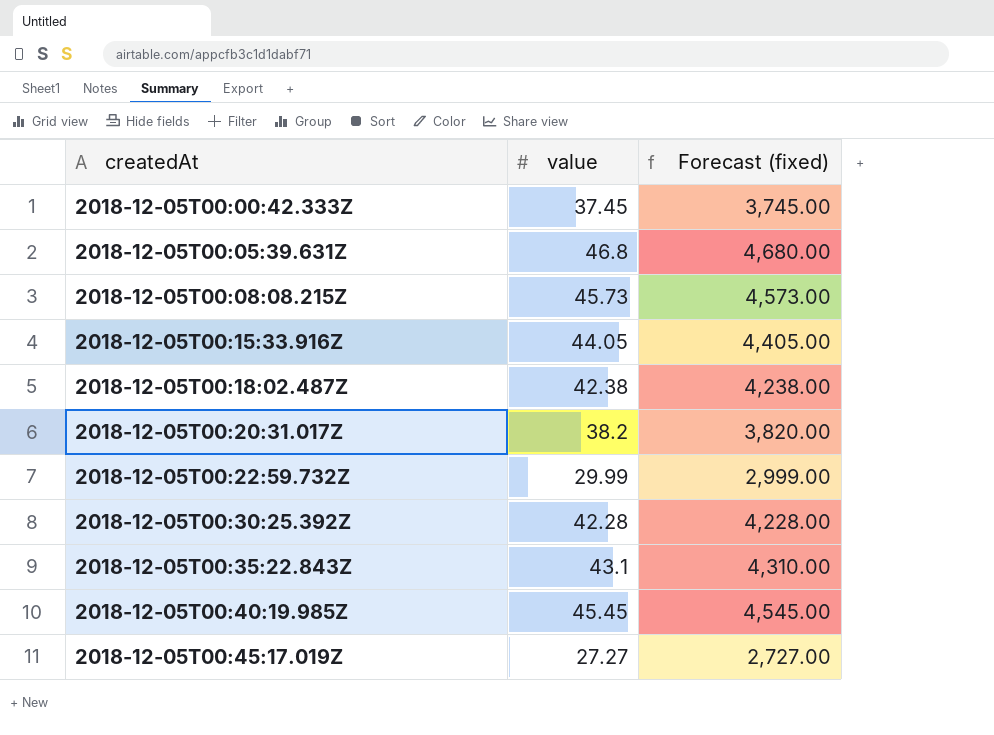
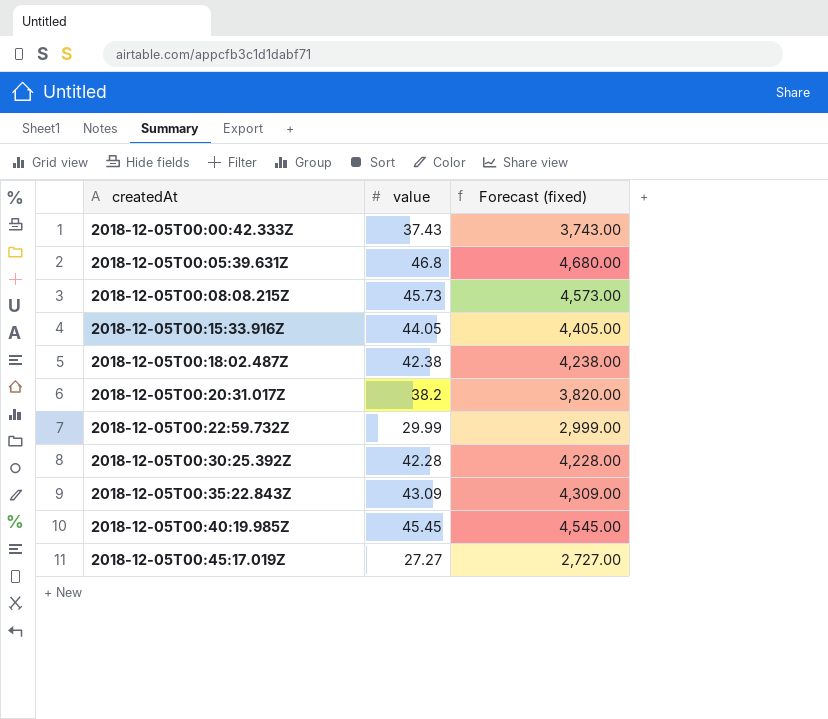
2018-12-05T00:00:42.333Z | value: 37.45 -> 37.43
2018-12-05T00:00:42.333Z | Forecast (fixed): 3,745.00 -> 3,743.00
2018-12-05T00:35:22.843Z | value: 43.1 -> 43.09
2018-12-05T00:35:22.843Z | Forecast (fixed): 4,310.00 -> 4,309.00

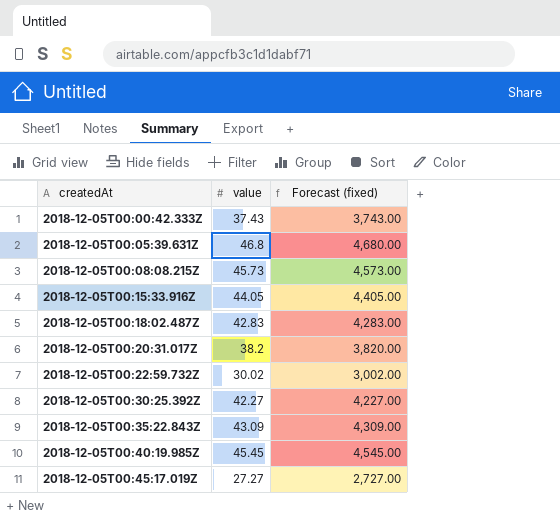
2018-12-05T00:18:02.487Z | value: 42.38 -> 42.83
2018-12-05T00:18:02.487Z | Forecast (fixed): 4,238.00 -> 4,283.00
2018-12-05T00:22:59.732Z | value: 29.99 -> 30.02
2018-12-05T00:22:59.732Z | Forecast (fixed): 2,999.00 -> 3,002.00
2018-12-05T00:30:25.392Z | value: 42.28 -> 42.27
2018-12-05T00:30:25.392Z | Forecast (fixed): 4,228.00 -> 4,227.00

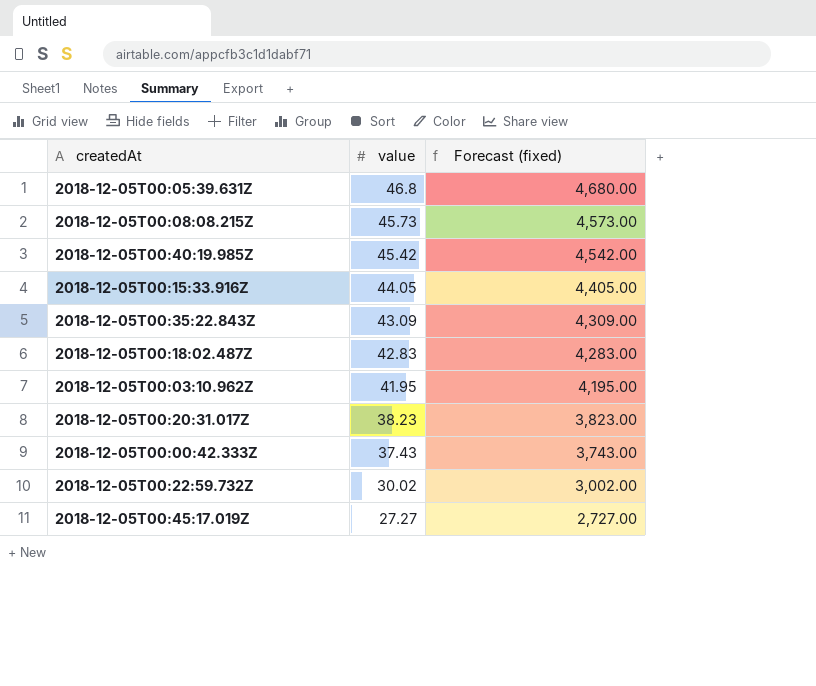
row order: createdAt ascending -> value descending
row 2018-12-05T00:30:25.392Z: 42.27 | 4,227.00 -> none
2018-12-05T00:40:19.985Z | value: 45.45 -> 45.42
2018-12-05T00:40:19.985Z | Forecast (fixed): 4,545.00 -> 4,542.00
row 2018-12-05T00:03:10.962Z: none -> 41.95 | 4,195.00
2018-12-05T00:20:31.017Z | value: 38.2 -> 38.23
2018-12-05T00:20:31.017Z | Forecast (fixed): 3,820.00 -> 3,823.00

